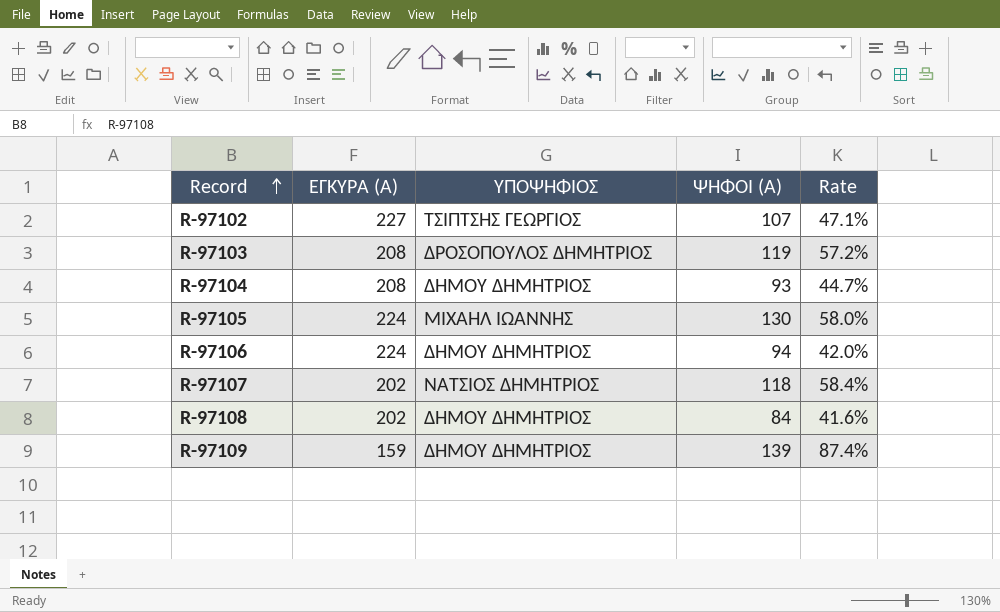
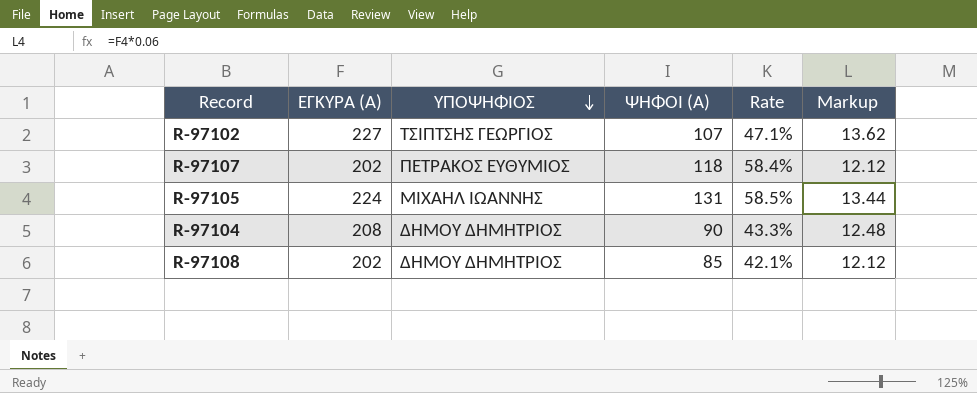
row order: Record ascending -> ΥΠΟΨΗΦΙΟΣ descending
column Markup | formula: none -> [ΕΓΚΥΡΑ (Α)] * 0.06
row R-97103: 208 | ΔΡΟΣΟΠΟΥΛΟΣ ΔΗΜΗΤΡΙΟΣ | 119 | 57.2% -> none
row R-97106: 224 | ΔΗΜΟΥ ΔΗΜΗΤΡΙΟΣ | 94 | 42.0% -> none
row R-97109: 159 | ΔΗΜΟΥ ΔΗΜΗΤΡΙΟΣ | 139 | 87.4% -> none
R-97107 | ΥΠΟΨΗΦΙΟΣ: ΝΑΤΣΙΟΣ ΔΗΜΗΤΡΙΟΣ -> ΠΕΤΡΑΚΟΣ ΕΥΘΥΜΙΟΣ
R-97105 | ΨΗΦΟΙ (Α): 130 -> 131
R-97105 | Rate: 58.0% -> 58.5%
R-97104 | ΨΗΦΟΙ (Α): 93 -> 90
R-97104 | Rate: 44.7% -> 43.3%
R-97108 | ΨΗΦΟΙ (Α): 84 -> 85
R-97108 | Rate: 41.6% -> 42.1%

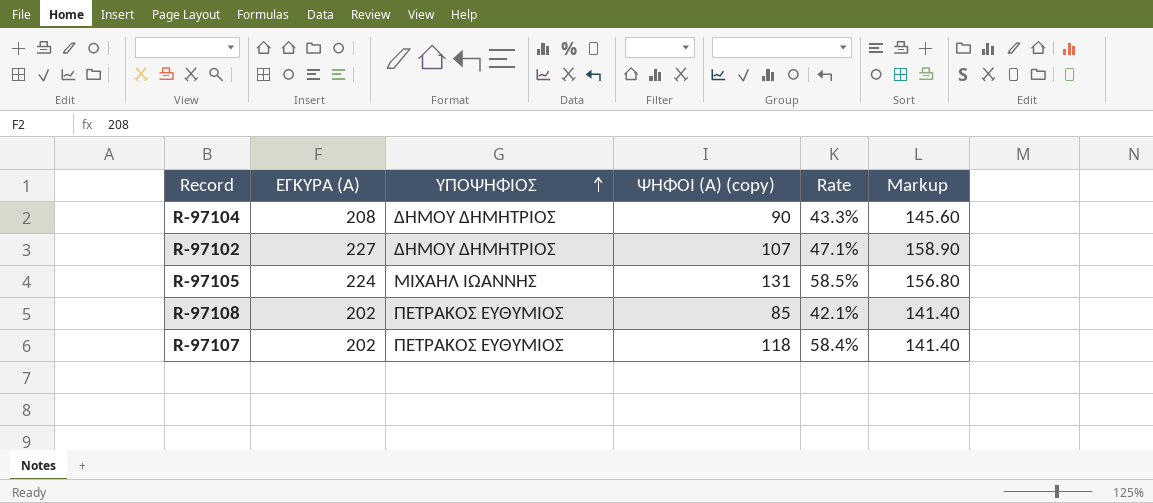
row order: ΥΠΟΨΗΦΙΟΣ descending -> ΥΠΟΨΗΦΙΟΣ ascending
column name: ΨΗΦΟΙ (Α) -> ΨΗΦΟΙ (Α) (copy)
column Markup | formula: [ΕΓΚΥΡΑ (Α)] * 0.06 -> [ΕΓΚΥΡΑ (Α)] * 0.7
R-97102 | ΥΠΟΨΗΦΙΟΣ: ΤΣΙΠΤΣΗΣ ΓΕΩΡΓΙΟΣ -> ΔΗΜΟΥ ΔΗΜΗΤΡΙΟΣ
R-97108 | ΥΠΟΨΗΦΙΟΣ: ΔΗΜΟΥ ΔΗΜΗΤΡΙΟΣ -> ΠΕΤΡΑΚΟΣ ΕΥΘΥΜΙΟΣ

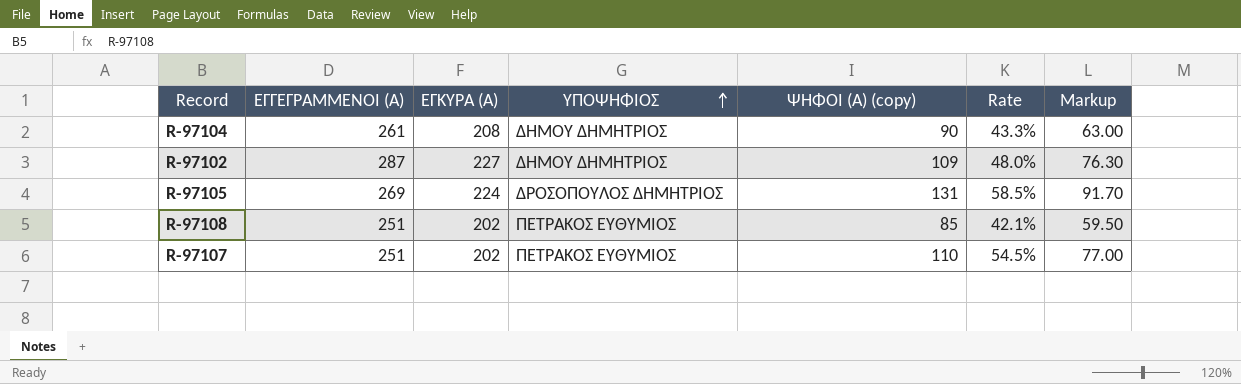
column ΕΓΓΕΓΡΑΜΜΕΝΟΙ (Α) | position: none -> 2
column Markup | formula: [ΕΓΚΥΡΑ (Α)] * 0.7 -> [ΨΗΦΟΙ (Α) (copy)] * 0.7
R-97102 | ΨΗΦΟΙ (Α) (copy): 107 -> 109
R-97102 | Rate: 47.1% -> 48.0%
R-97105 | ΥΠΟΨΗΦΙΟΣ: ΜΙΧΑΗΛ ΙΩΑΝΝΗΣ -> ΔΡΟΣΟΠΟΥΛΟΣ ΔΗΜΗΤΡΙΟΣ
R-97107 | ΨΗΦΟΙ (Α) (copy): 118 -> 110
R-97107 | Rate: 58.4% -> 54.5%

